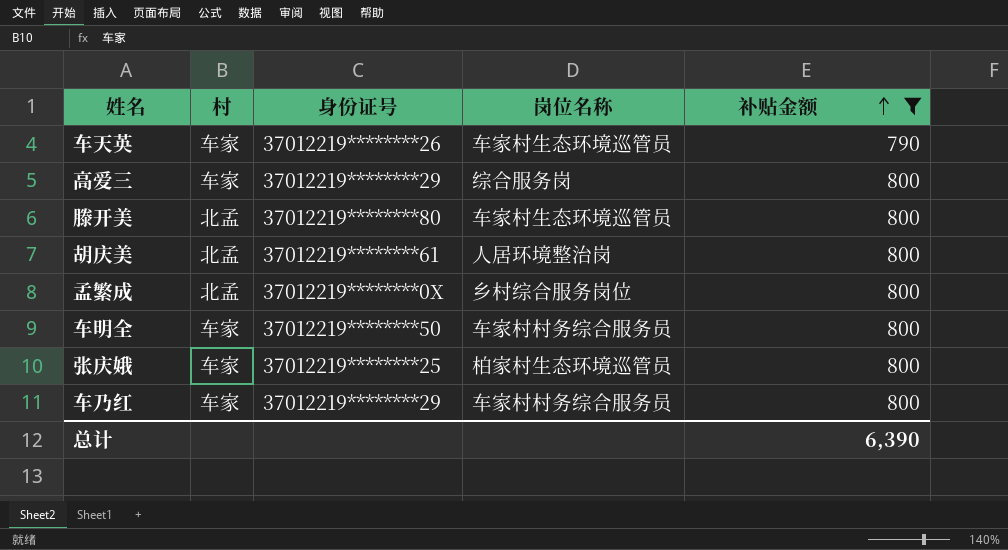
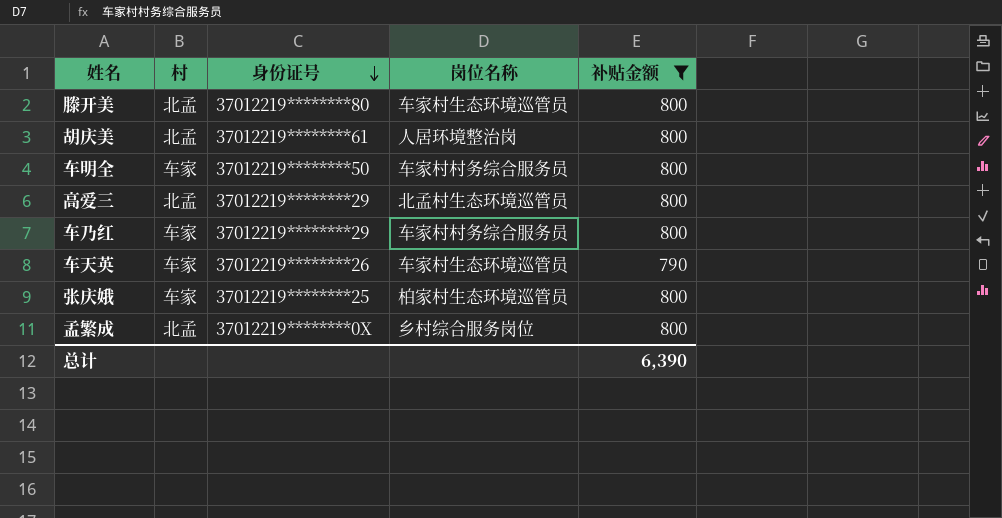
row order: 补贴金额 ascending -> 身份证号 descending
高爱三 | 村: 车家 -> 北孟
高爱三 | 岗位名称: 综合服务岗 -> 北孟村生态环境巡管员

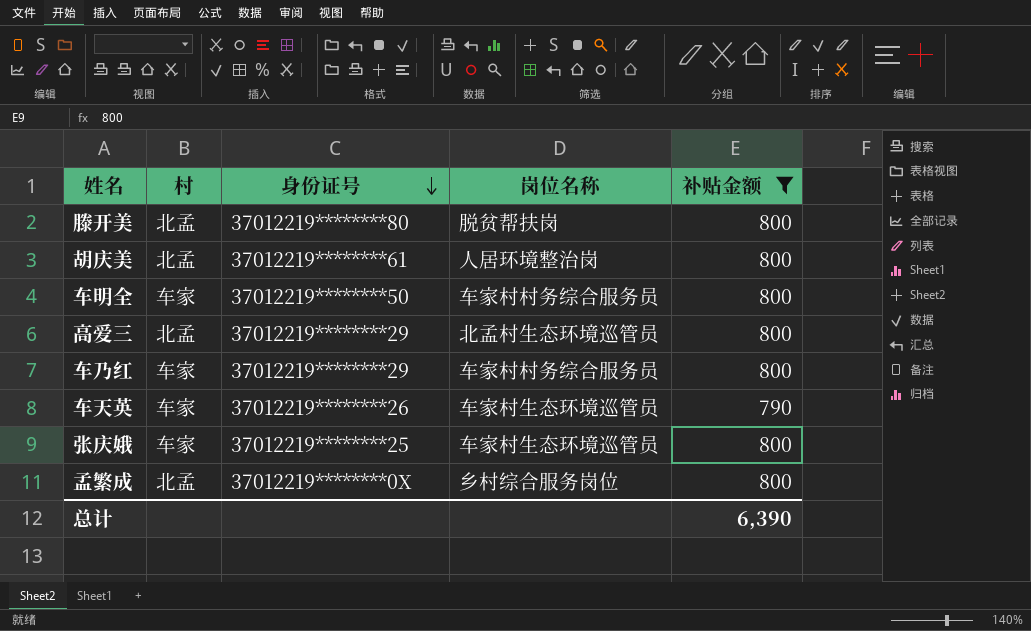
滕开美 | 岗位名称: 车家村生态环境巡管员 -> 脱贫帮扶岗
张庆娥 | 岗位名称: 柏家村生态环境巡管员 -> 车家村生态环境巡管员

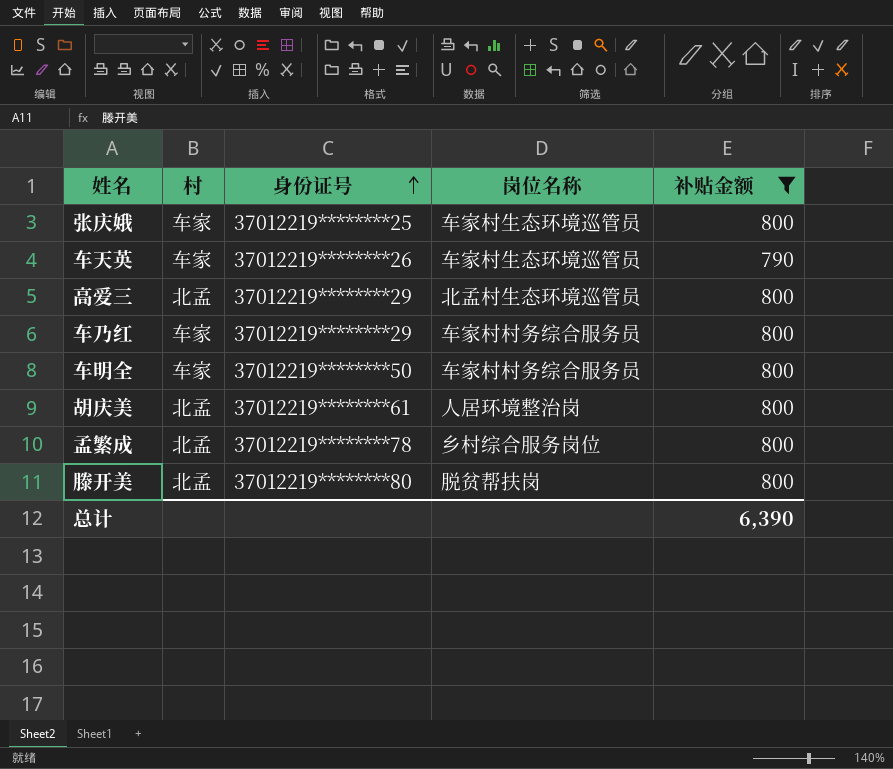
row order: 身份证号 descending -> 身份证号 ascending
孟繁成 | 身份证号: 37012219********0X -> 37012219********78

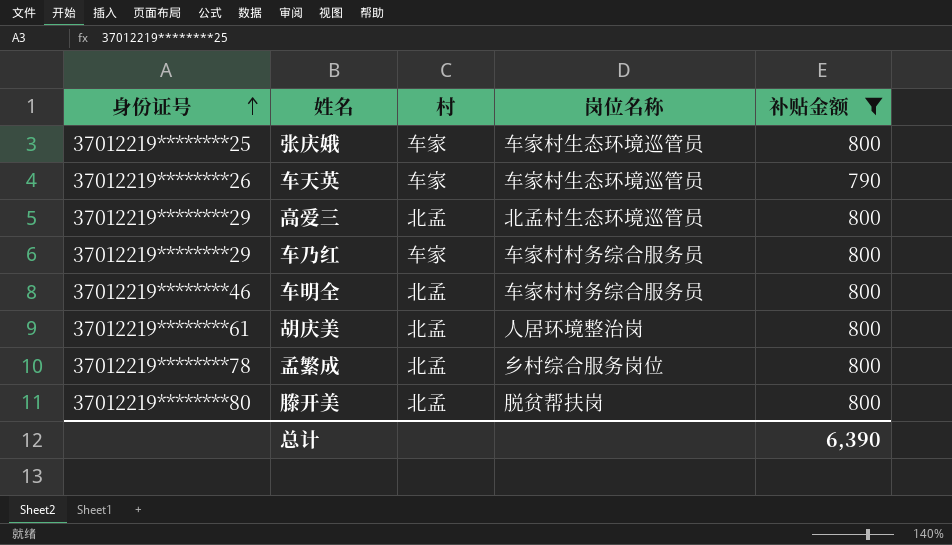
column 身份证号 | position: 3 -> 1
车明全 | 身份证号: 37012219********50 -> 37012219********46
车明全 | 村: 车家 -> 北孟

